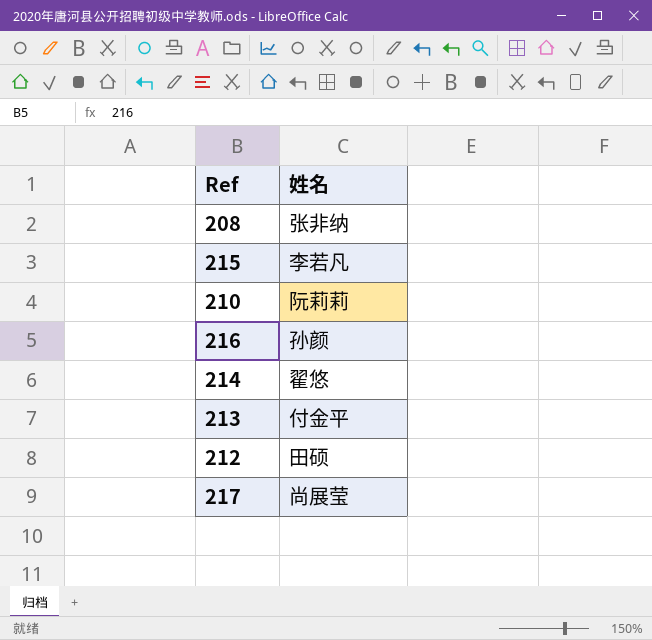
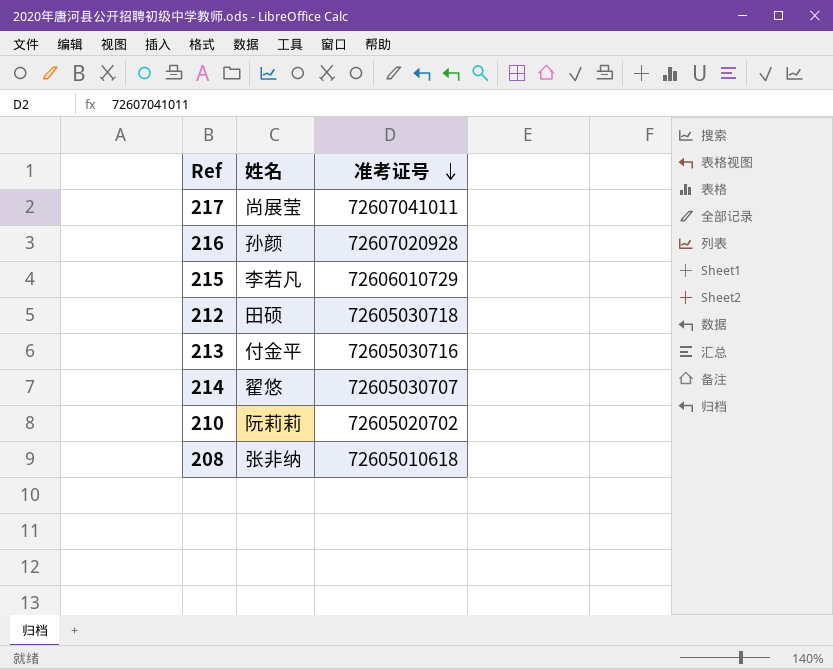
row order: none -> 准考证号 descending
column 准考证号 | position: none -> 3

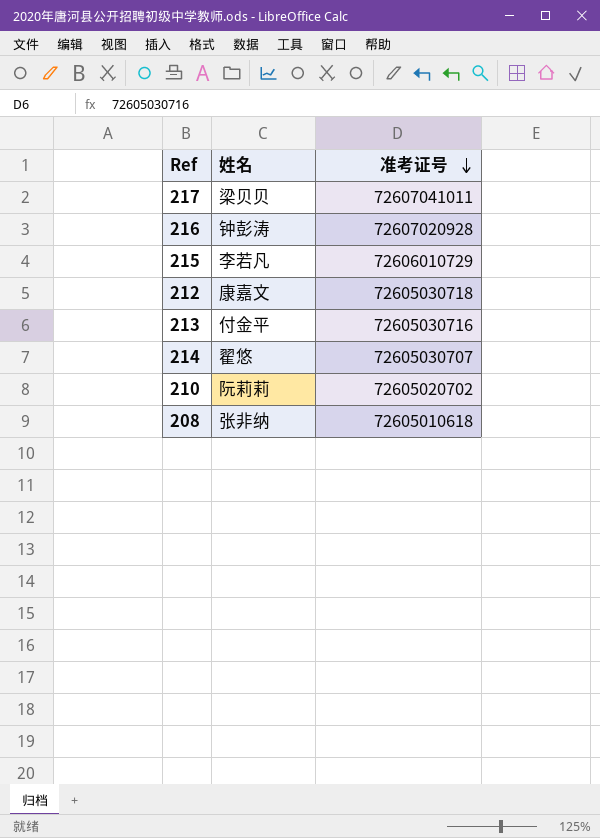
217 | 姓名: 尚展莹 -> 梁贝贝
216 | 姓名: 孙颜 -> 钟彭涛
212 | 姓名: 田硕 -> 康嘉文

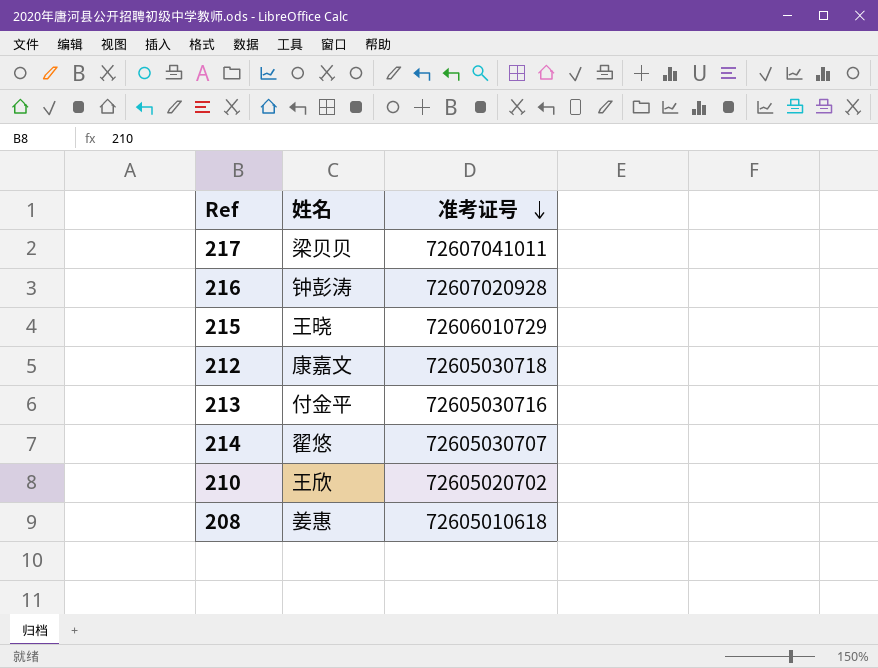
215 | 姓名: 李若凡 -> 王晓
210 | 姓名: 阮莉莉 -> 王欣
208 | 姓名: 张非纳 -> 姜惠

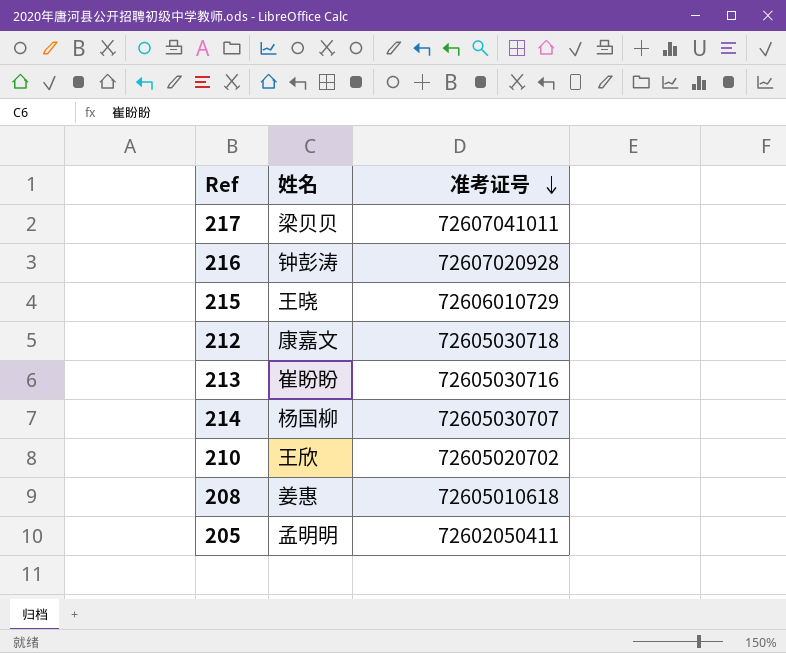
213 | 姓名: 付金平 -> 崔盼盼
214 | 姓名: 翟悠 -> 杨国柳
row 205: none -> 孟明明 | 72602050411

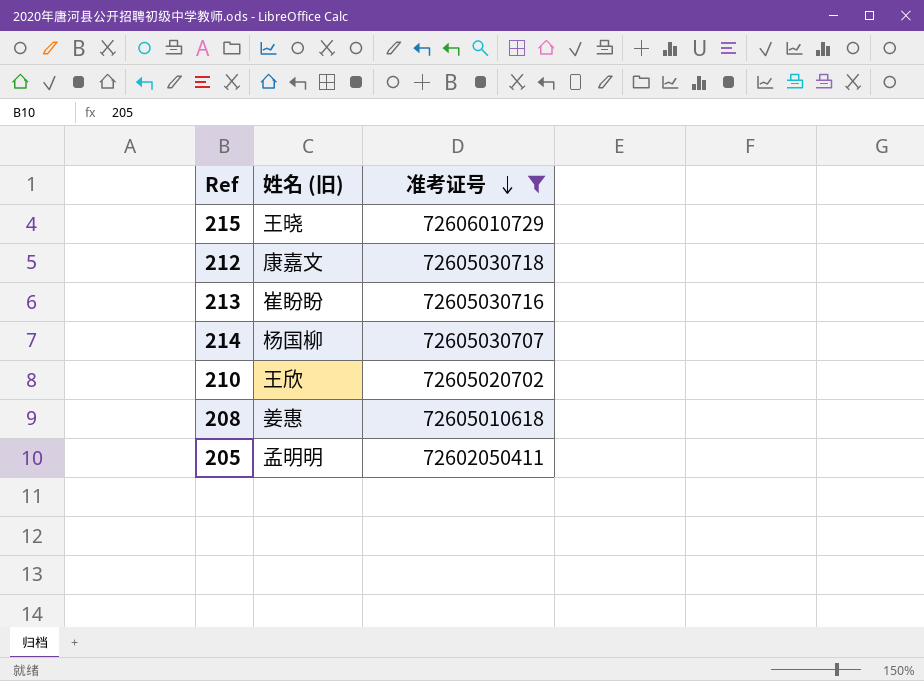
filter: none -> 准考证号 <= 72606010729
column name: 姓名 -> 姓名 (旧)

